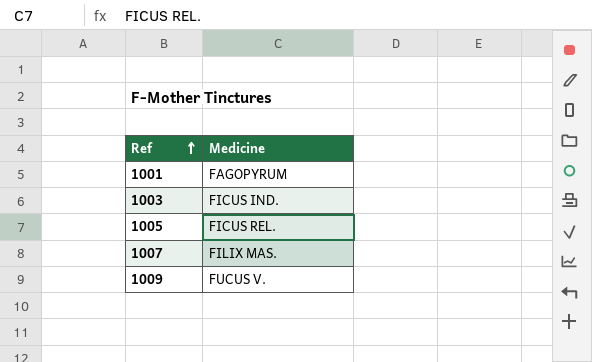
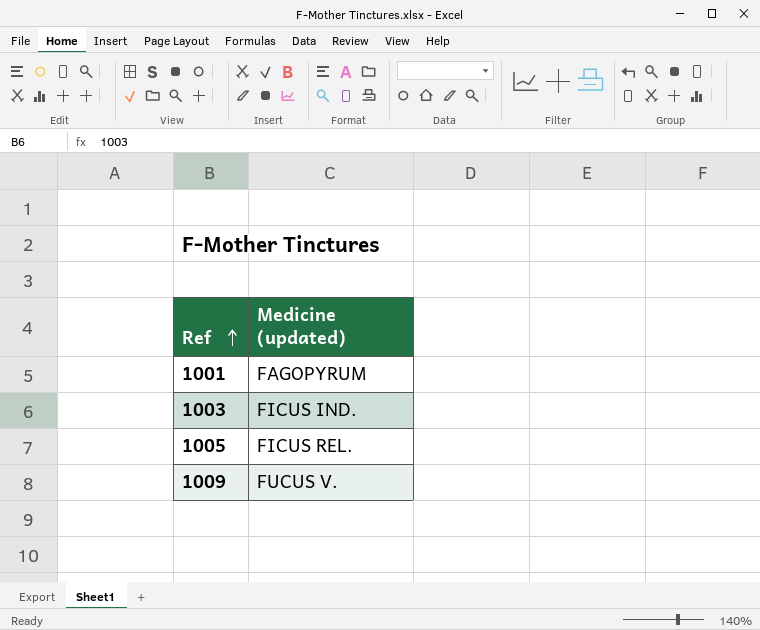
column name: Medicine -> Medicine (updated)
row 1007: FILIX MAS. -> none

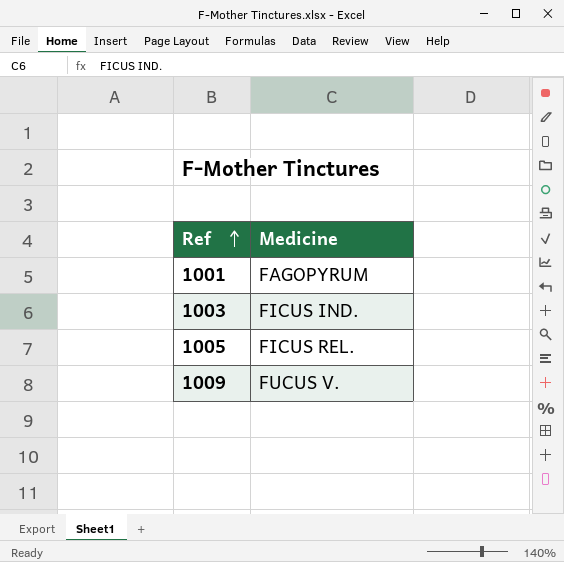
column name: Medicine (updated) -> Medicine

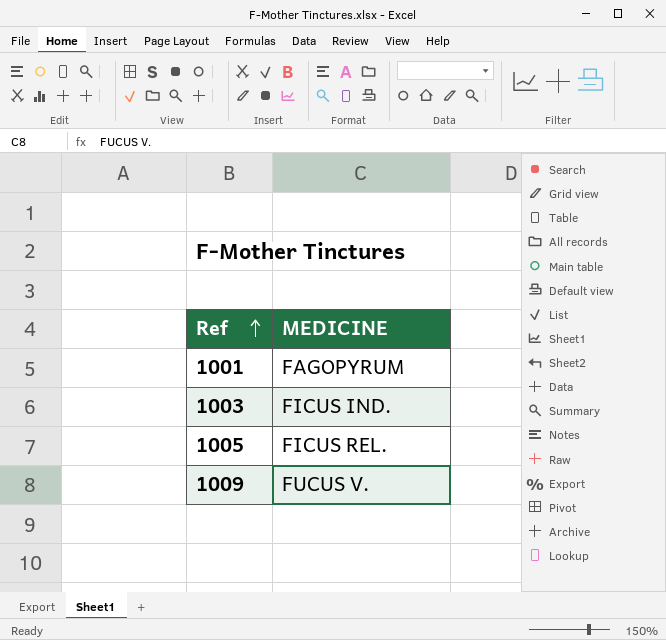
column name: Medicine -> MEDICINE

